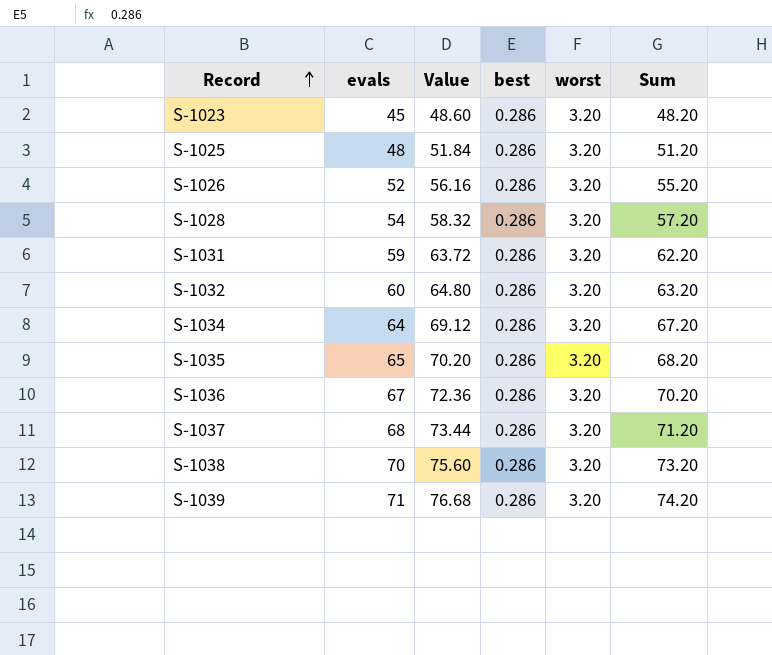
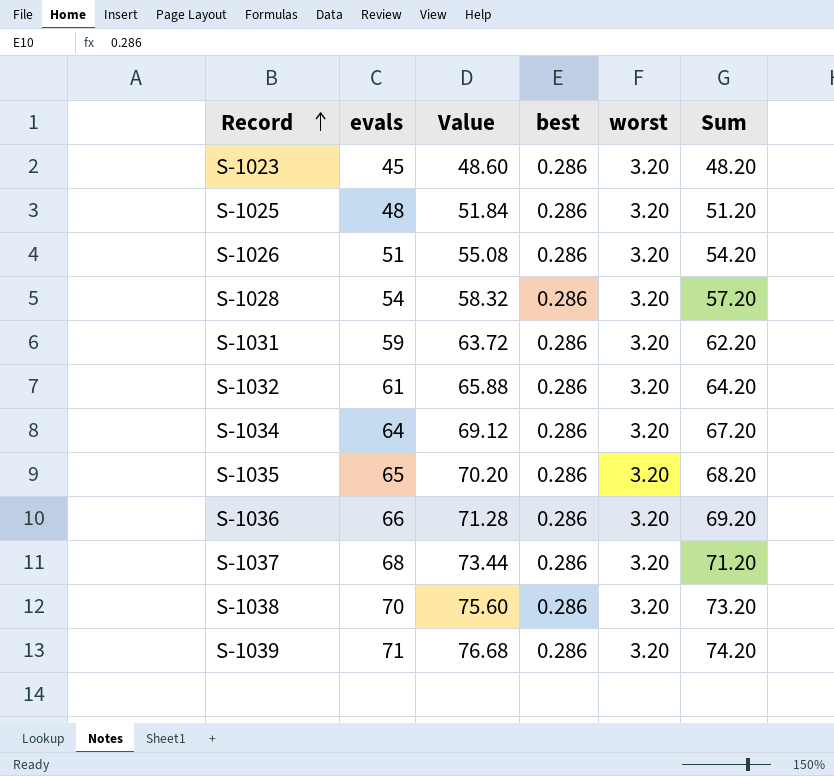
S-1026 | evals: 52 -> 51
S-1026 | Value: 56.16 -> 55.08
S-1026 | Sum: 55.20 -> 54.20
S-1032 | evals: 60 -> 61
S-1032 | Value: 64.80 -> 65.88
S-1032 | Sum: 63.20 -> 64.20
S-1036 | evals: 67 -> 66
S-1036 | Value: 72.36 -> 71.28
S-1036 | Sum: 70.20 -> 69.20

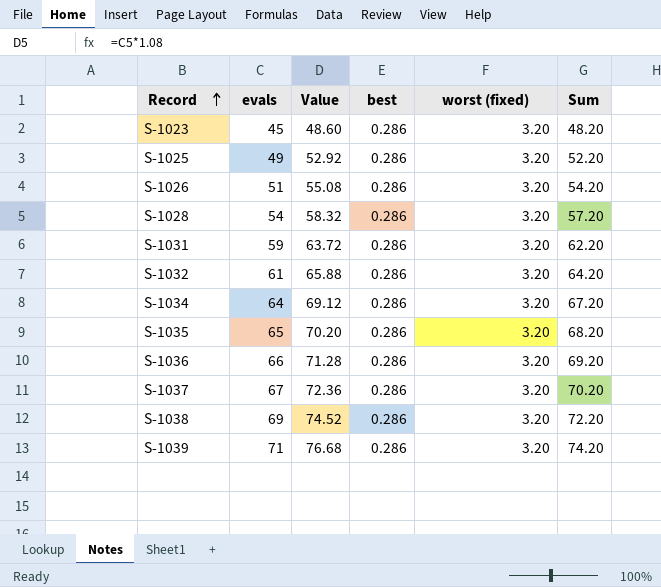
column name: worst -> worst (fixed)
S-1025 | evals: 48 -> 49
S-1025 | Value: 51.84 -> 52.92
S-1025 | Sum: 51.20 -> 52.20
S-1037 | evals: 68 -> 67
S-1037 | Value: 73.44 -> 72.36
S-1037 | Sum: 71.20 -> 70.20
S-1038 | evals: 70 -> 69
S-1038 | Value: 75.60 -> 74.52
S-1038 | Sum: 73.20 -> 72.20

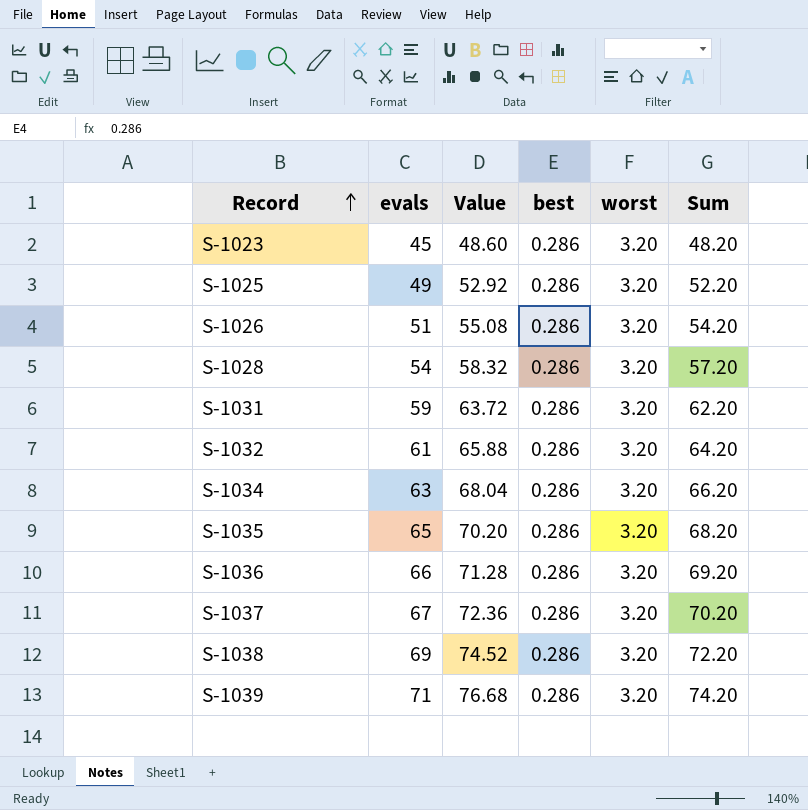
column name: worst (fixed) -> worst
S-1034 | evals: 64 -> 63
S-1034 | Value: 69.12 -> 68.04
S-1034 | Sum: 67.20 -> 66.20

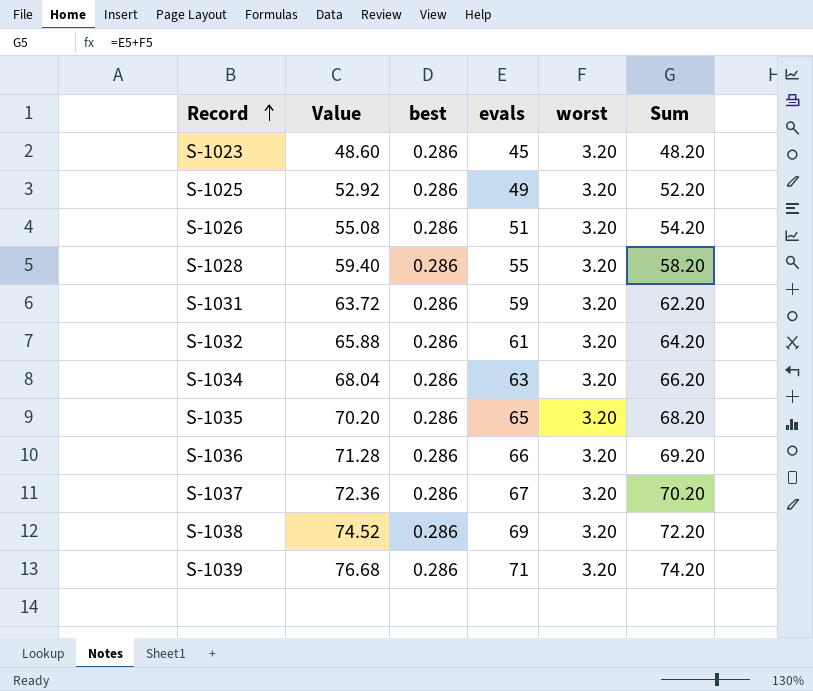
column evals | position: 2 -> 4
S-1028 | Value: 58.32 -> 59.40
S-1028 | evals: 54 -> 55
S-1028 | Sum: 57.20 -> 58.20

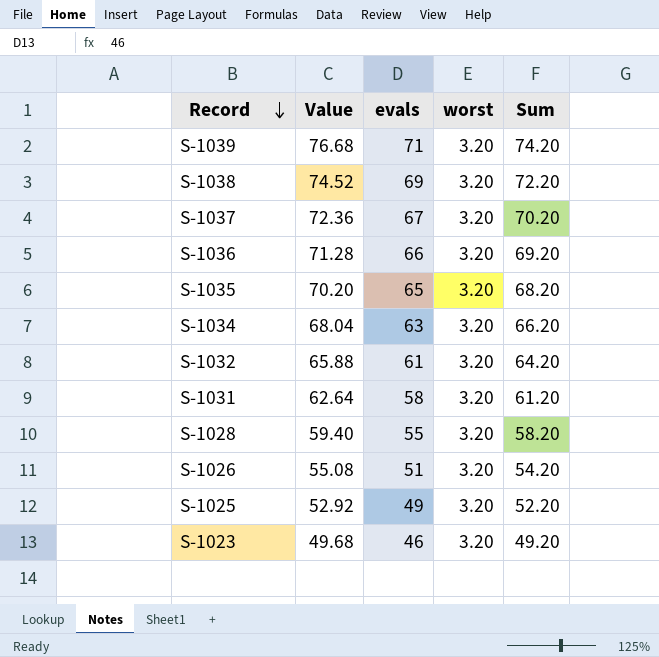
row order: Record ascending -> Record descending
column best | position: 3 -> none
S-1031 | Value: 63.72 -> 62.64
S-1031 | evals: 59 -> 58
S-1031 | Sum: 62.20 -> 61.20
S-1023 | Value: 48.60 -> 49.68
S-1023 | evals: 45 -> 46
S-1023 | Sum: 48.20 -> 49.20

